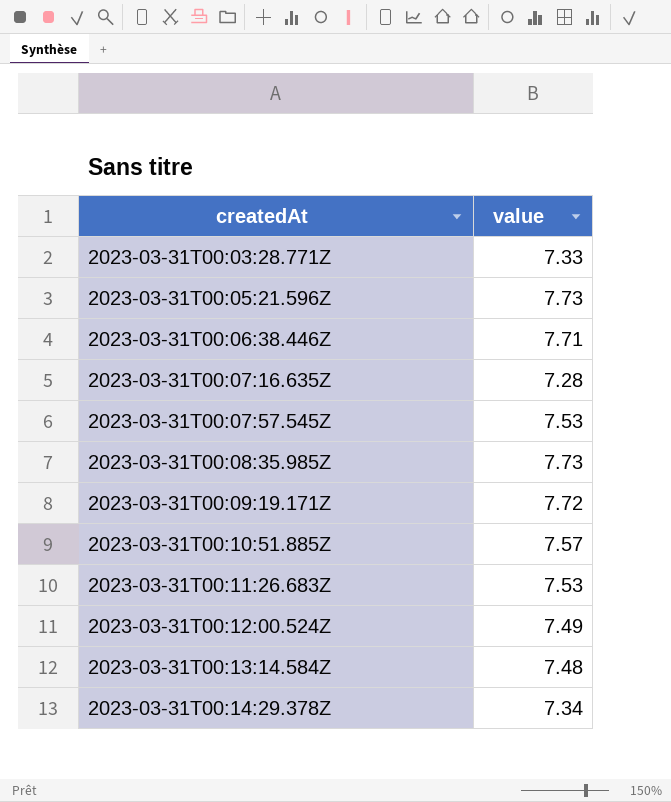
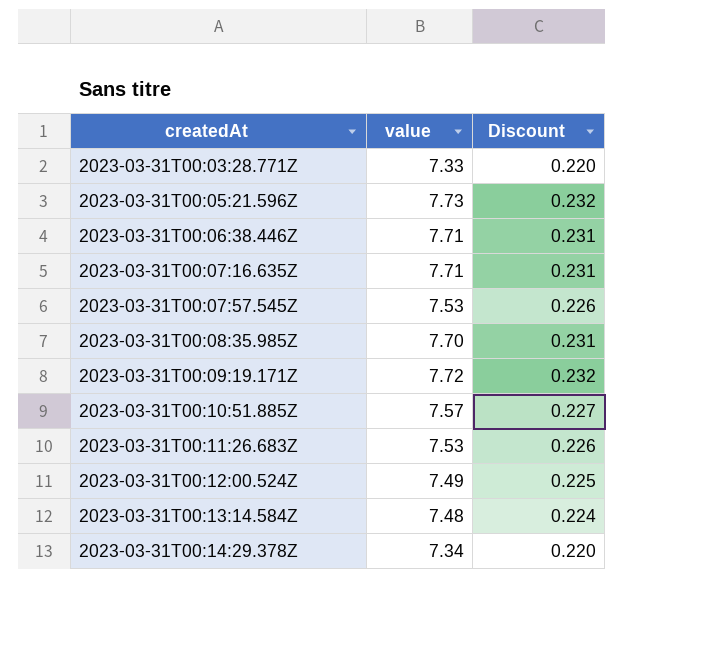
column Discount | formula: none -> [value] * 0.03
2023-03-31T00:07:16.635Z | value: 7.28 -> 7.71
2023-03-31T00:08:35.985Z | value: 7.73 -> 7.70

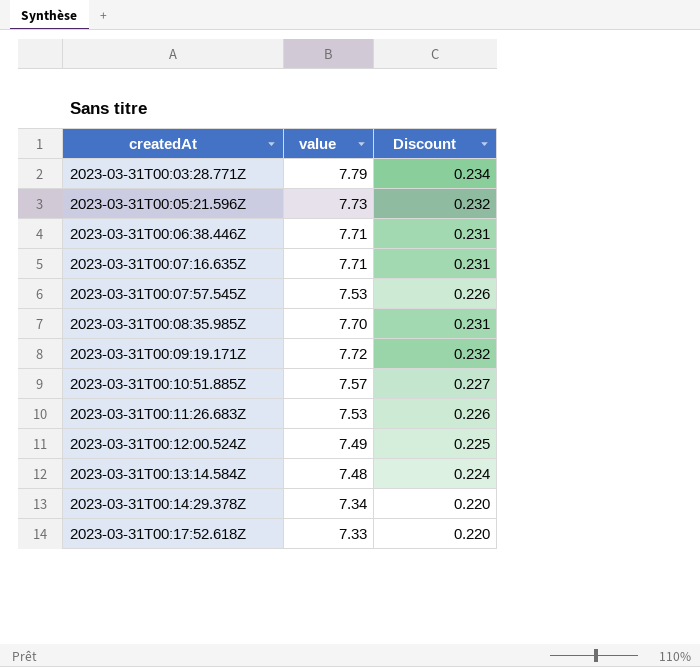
2023-03-31T00:03:28.771Z | value: 7.33 -> 7.79
2023-03-31T00:03:28.771Z | Discount: 0.220 -> 0.234
row 2023-03-31T00:17:52.618Z: none -> 7.33 | 0.220

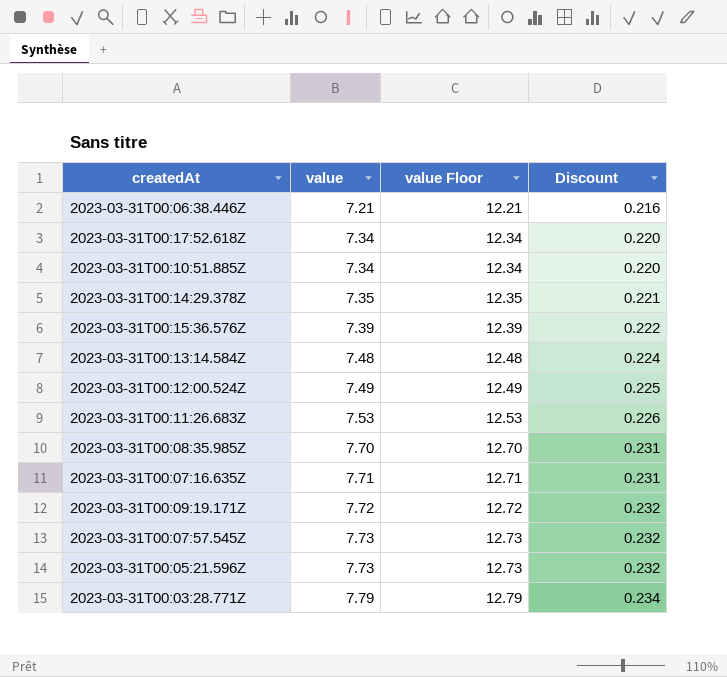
row order: createdAt ascending -> value ascending
column value Floor | formula: none -> [value] + 5
2023-03-31T00:06:38.446Z | value: 7.71 -> 7.21
2023-03-31T00:06:38.446Z | Discount: 0.231 -> 0.216
2023-03-31T00:17:52.618Z | value: 7.33 -> 7.34
2023-03-31T00:10:51.885Z | value: 7.57 -> 7.34
2023-03-31T00:10:51.885Z | Discount: 0.227 -> 0.220
2023-03-31T00:14:29.378Z | value: 7.34 -> 7.35
2023-03-31T00:14:29.378Z | Discount: 0.220 -> 0.221
row 2023-03-31T00:15:36.576Z: none -> 7.39 | 12.39 | 0.222
2023-03-31T00:07:57.545Z | value: 7.53 -> 7.73
2023-03-31T00:07:57.545Z | Discount: 0.226 -> 0.232

